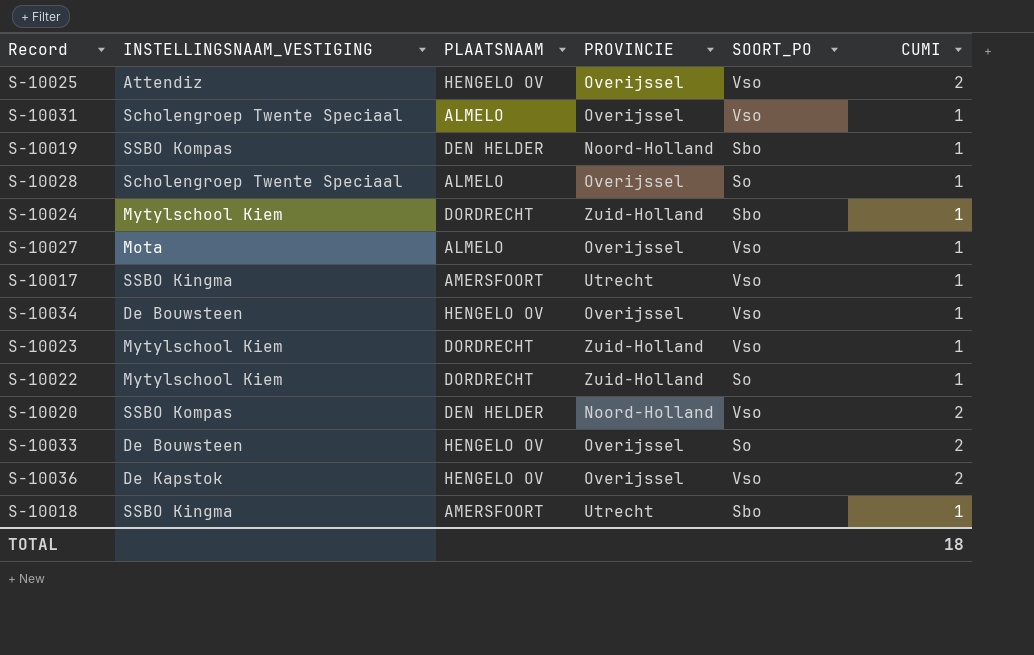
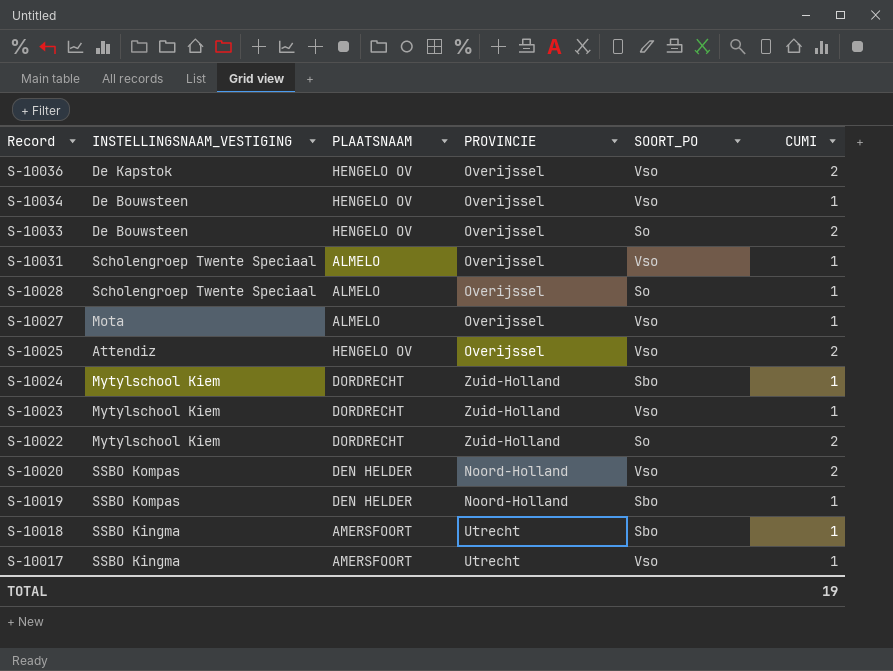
row order: none -> Record descending
S-10022 | CUMI: 1 -> 2
TOTAL | CUMI: 18 -> 19

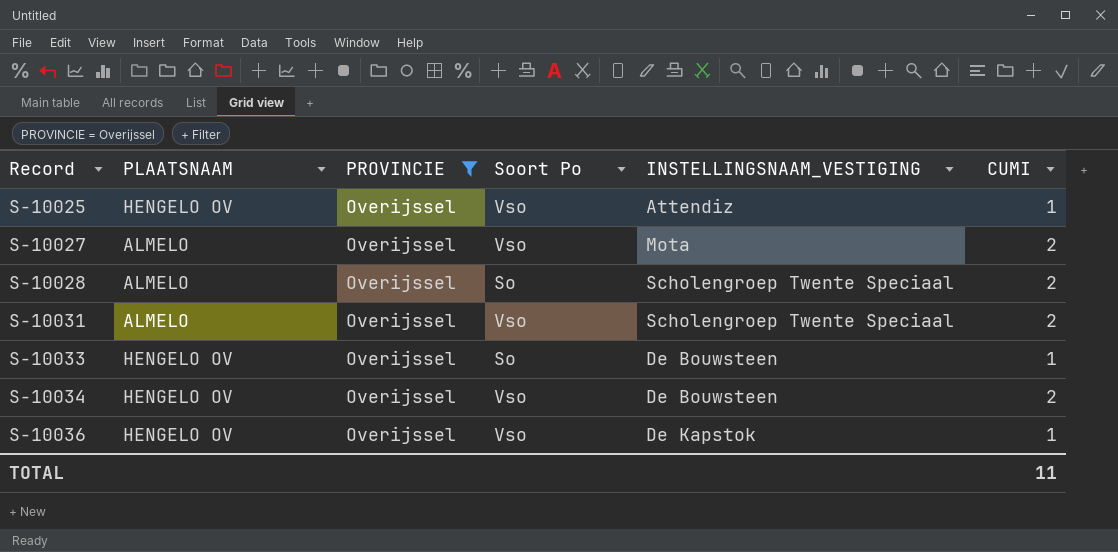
filter: none -> PROVINCIE = Overijssel
row order: Record descending -> Record ascending
column name: SOORT_PO -> Soort Po
column INSTELLINGSNAAM_VESTIGING | position: 2 -> 5
S-10025 | CUMI: 2 -> 1
S-10027 | CUMI: 1 -> 2
S-10028 | CUMI: 1 -> 2
S-10031 | CUMI: 1 -> 2
S-10033 | CUMI: 2 -> 1
S-10034 | CUMI: 1 -> 2
S-10036 | CUMI: 2 -> 1
TOTAL | CUMI: 19 -> 11

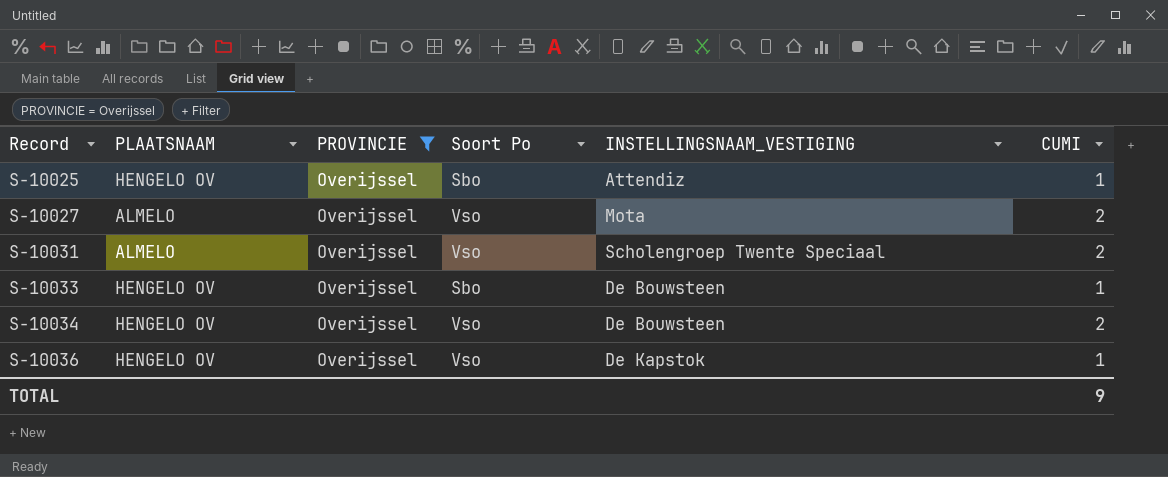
row S-10028: ALMELO | Overijssel | So | Scholengroep Twente Speciaal | 2 -> none
S-10025 | Soort Po: Vso -> Sbo
S-10033 | Soort Po: So -> Sbo
TOTAL | CUMI: 11 -> 9

